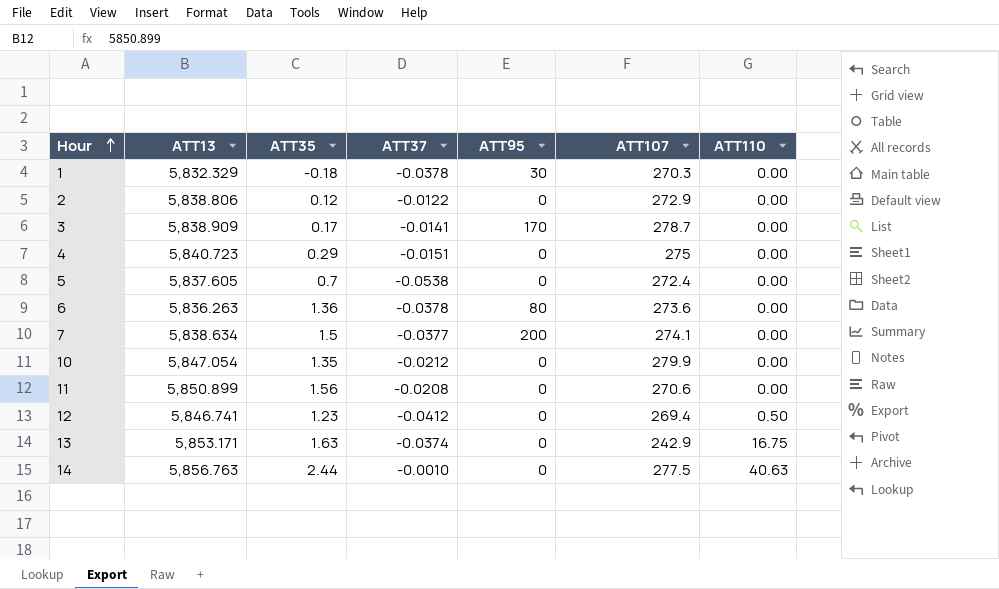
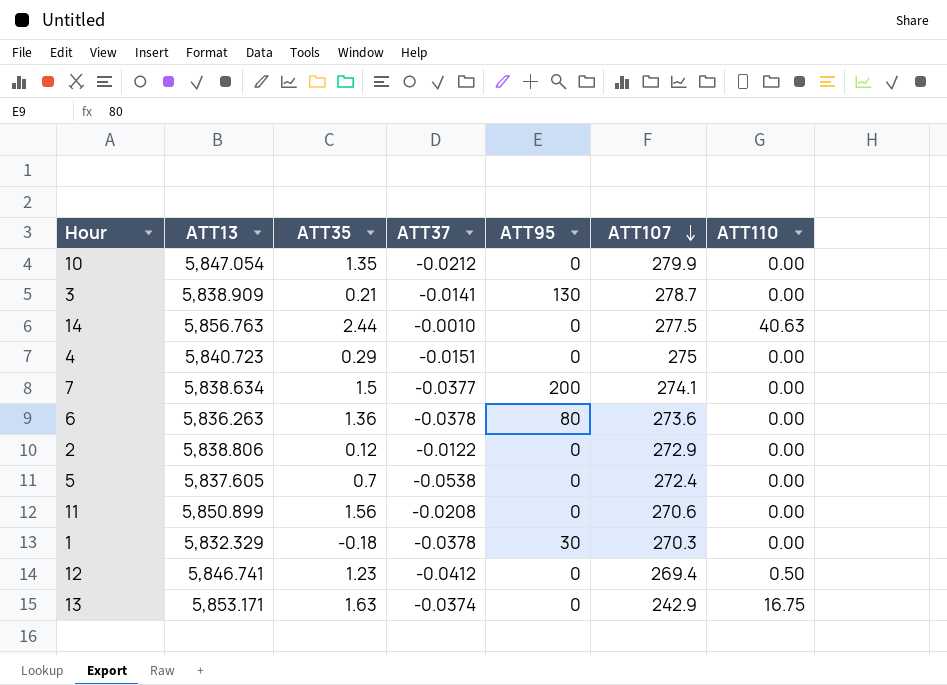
row order: Hour ascending -> ATT107 descending
3 | ATT35: 0.17 -> 0.21
3 | ATT95: 170 -> 130

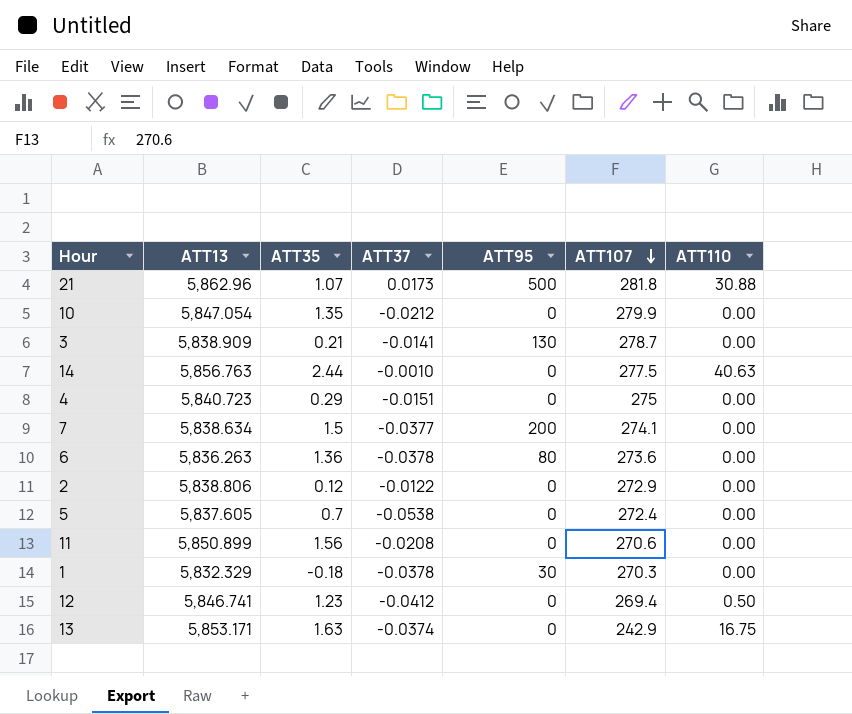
row 21: none -> 5,862.96 | 1.07 | 0.0173 | 500 | 281.8 | 30.88

